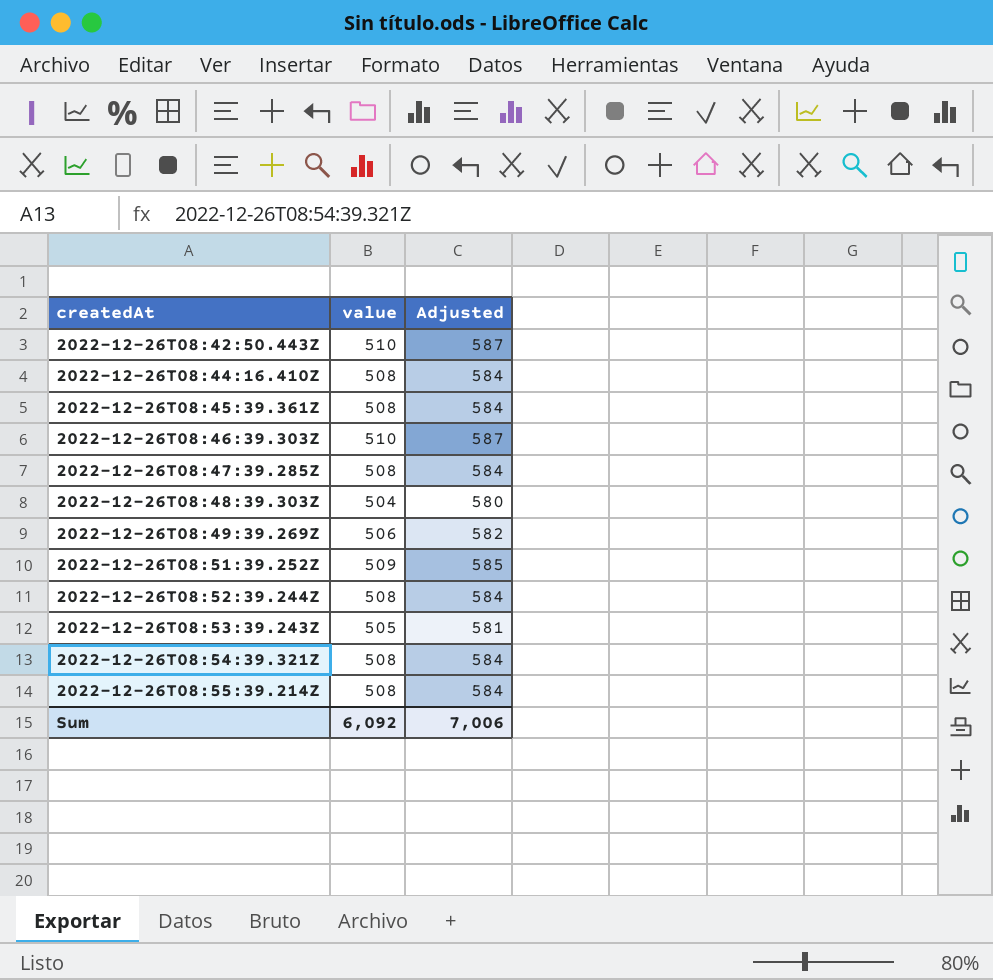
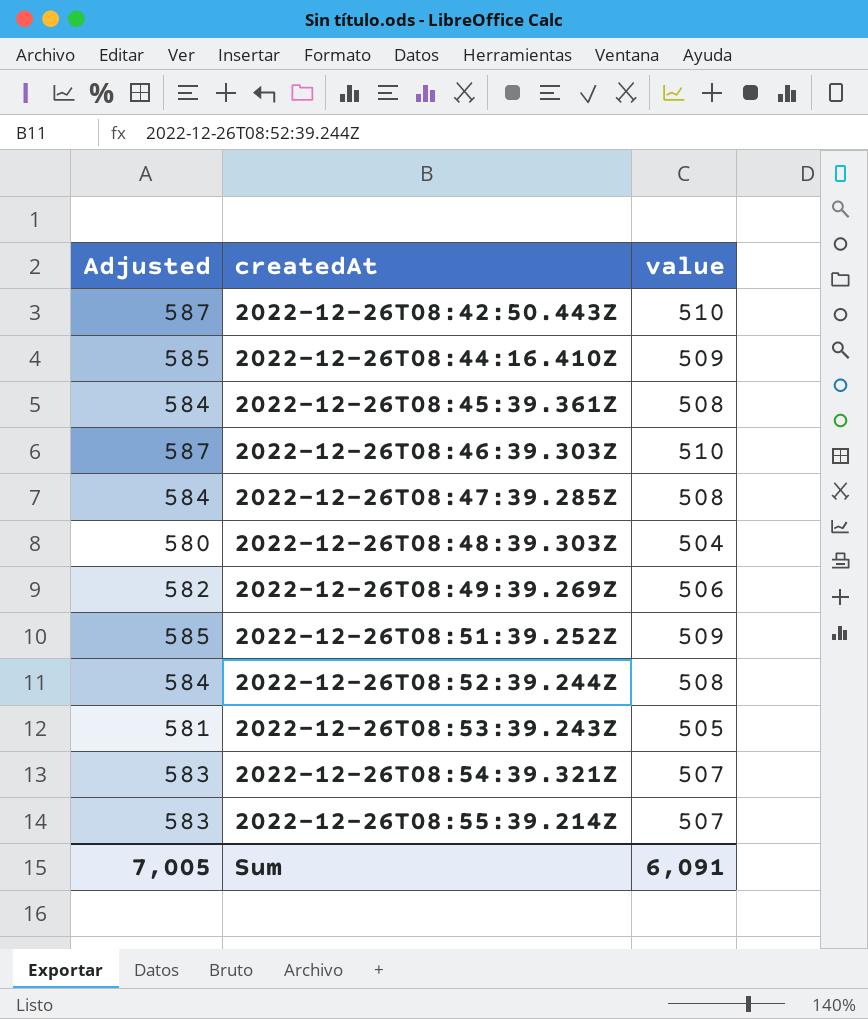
column Adjusted | position: 3 -> 1
2022-12-26T08:44:16.410Z | Adjusted: 584 -> 585
2022-12-26T08:44:16.410Z | value: 508 -> 509
2022-12-26T08:54:39.321Z | Adjusted: 584 -> 583
2022-12-26T08:54:39.321Z | value: 508 -> 507
2022-12-26T08:55:39.214Z | Adjusted: 584 -> 583
2022-12-26T08:55:39.214Z | value: 508 -> 507
Sum | Adjusted: 7,006 -> 7,005
Sum | value: 6,092 -> 6,091

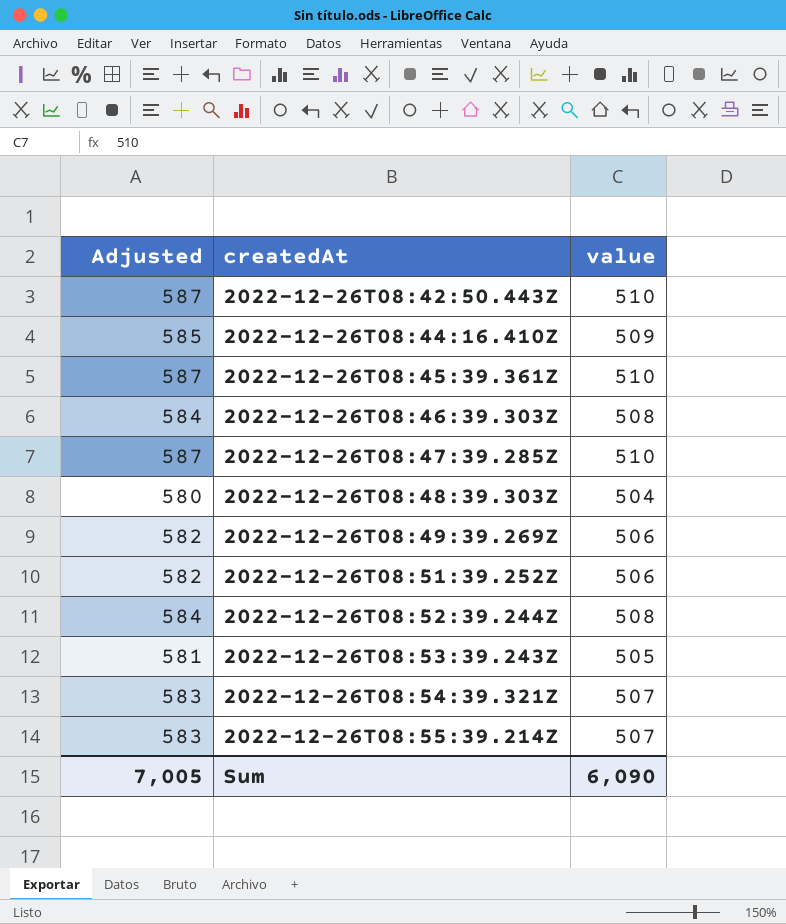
2022-12-26T08:45:39.361Z | Adjusted: 584 -> 587
2022-12-26T08:45:39.361Z | value: 508 -> 510
2022-12-26T08:46:39.303Z | Adjusted: 587 -> 584
2022-12-26T08:46:39.303Z | value: 510 -> 508
2022-12-26T08:47:39.285Z | Adjusted: 584 -> 587
2022-12-26T08:47:39.285Z | value: 508 -> 510
2022-12-26T08:51:39.252Z | Adjusted: 585 -> 582
2022-12-26T08:51:39.252Z | value: 509 -> 506
Sum | value: 6,091 -> 6,090

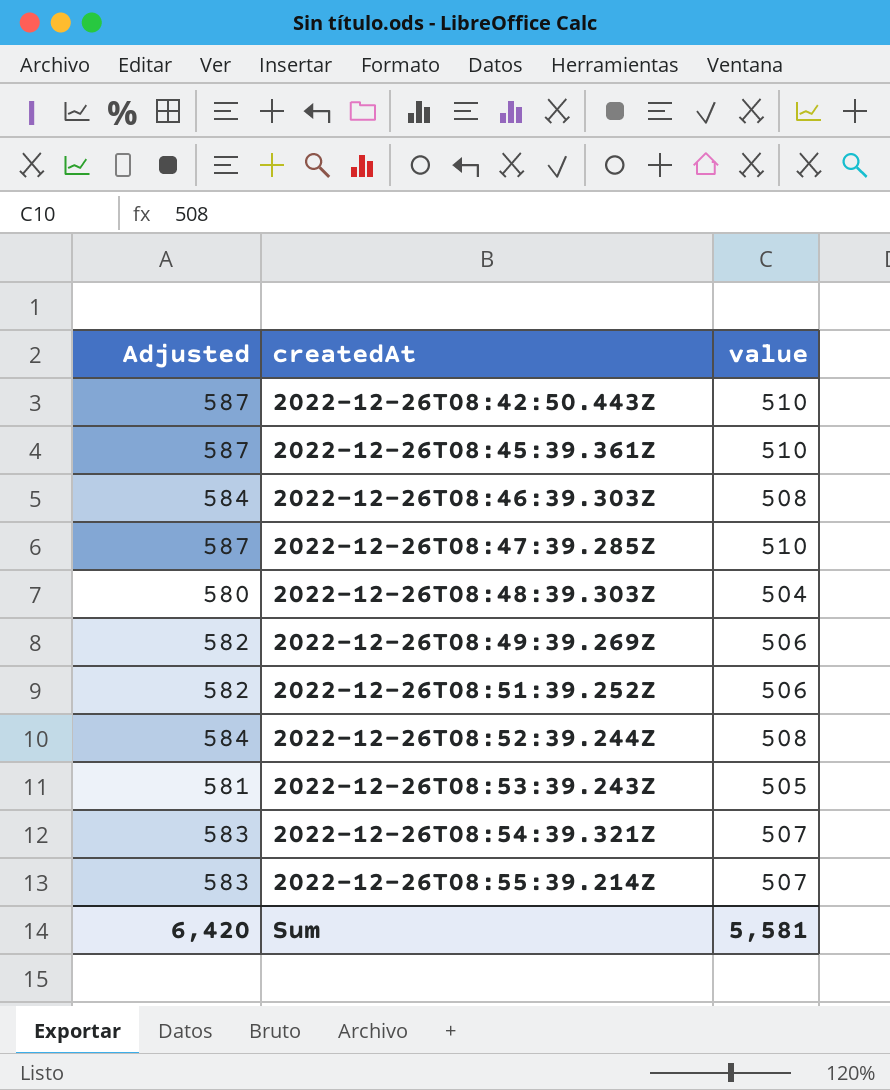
row 2022-12-26T08:44:16.410Z: 585 | 509 -> none
Sum | Adjusted: 7,005 -> 6,420
Sum | value: 6,090 -> 5,581

